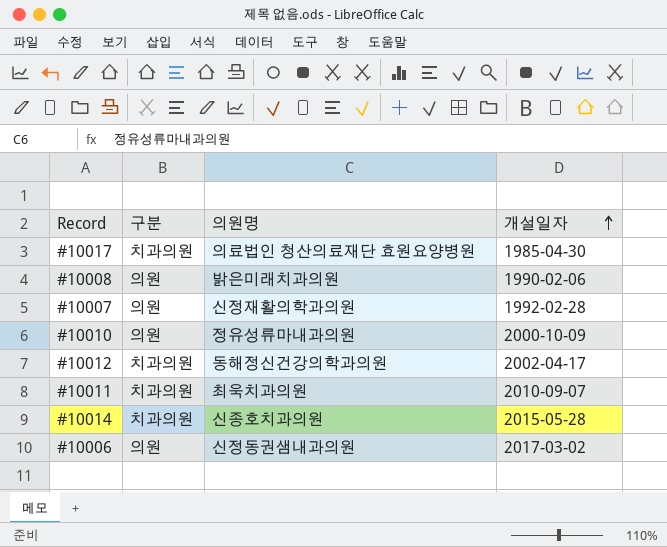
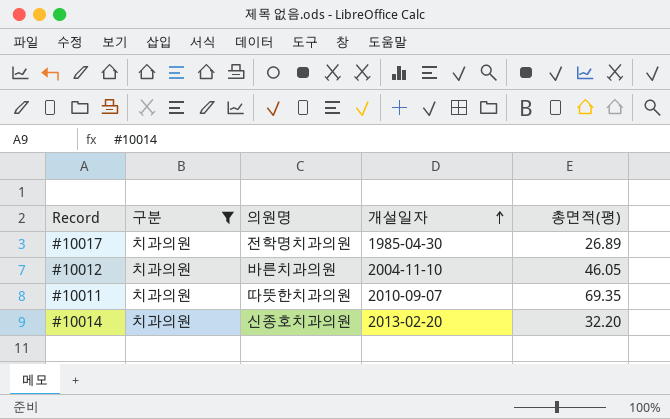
filter: none -> 구분 = 치과의원
column 총면적(평) | position: none -> 5
#10017 | 의원명: 의료법인 청산의료재단 효원요양병원 -> 전학명치과의원
#10012 | 의원명: 동해정신건강의학과의원 -> 바른치과의원
#10012 | 개설일자: 2002-04-17 -> 2004-11-10
#10011 | 의원명: 최욱치과의원 -> 따뜻한치과의원
#10014 | 개설일자: 2015-05-28 -> 2013-02-20

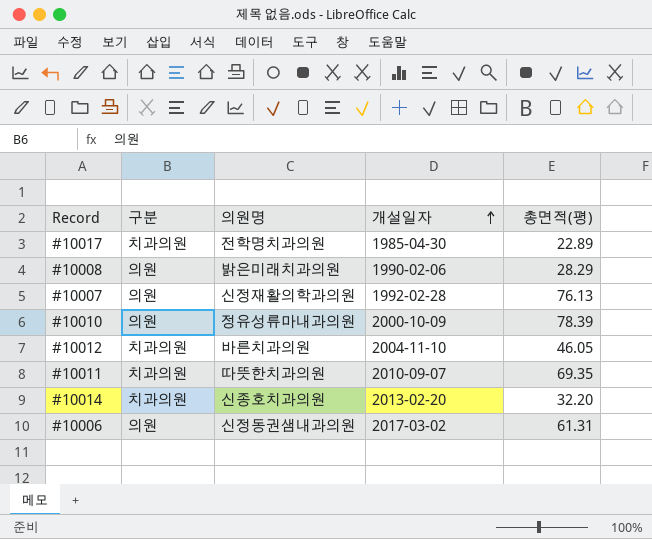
filter: 구분 = 치과의원 -> none
#10017 | 총면적(평): 26.89 -> 22.89

